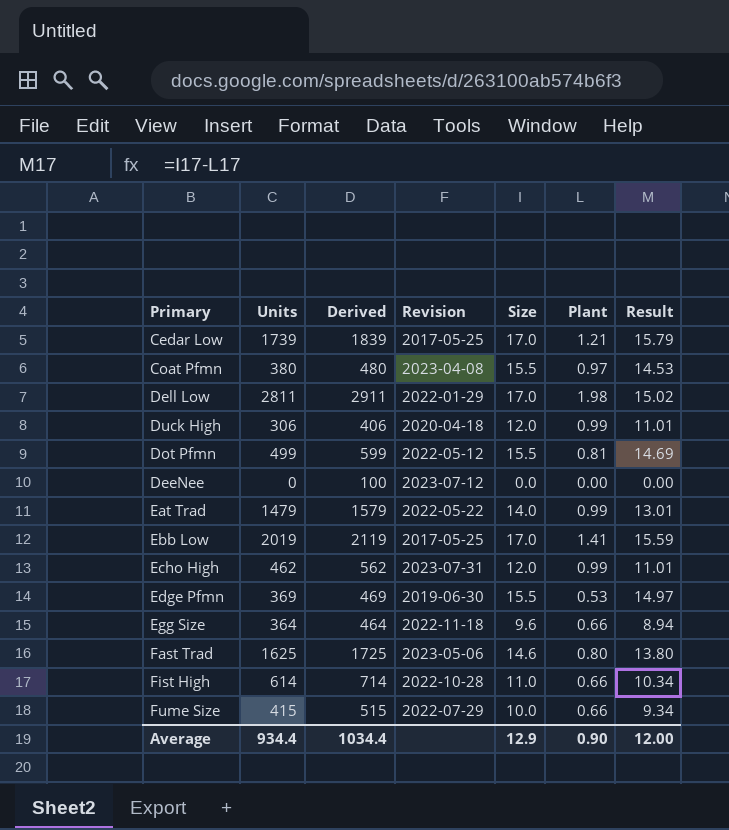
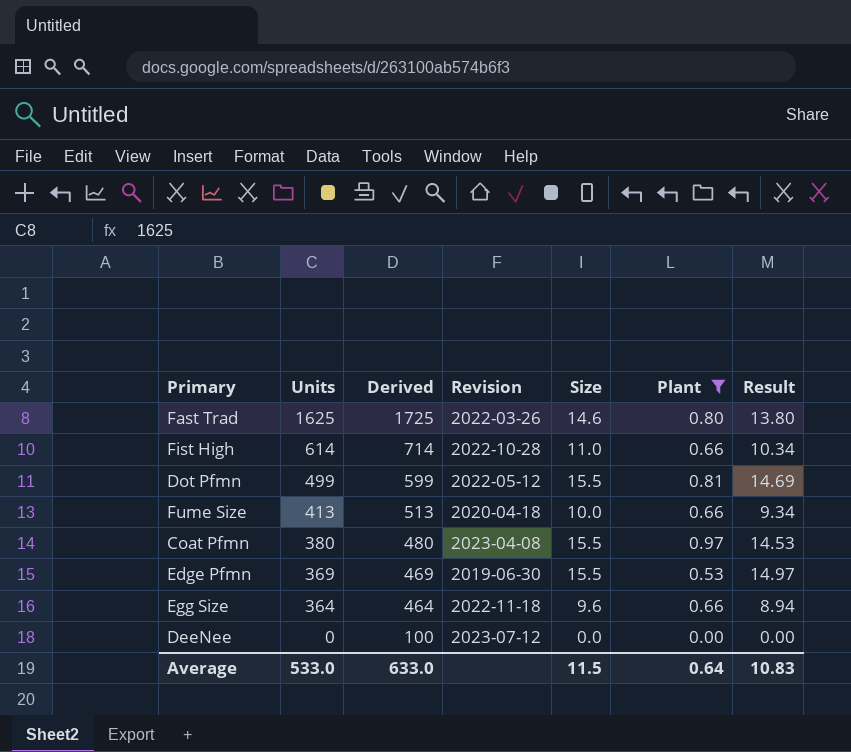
filter: none -> Plant <= 0.97
row order: none -> Units descending
Fast Trad | Revision: 2023-05-06 -> 2022-03-26
Fume Size | Units: 415 -> 413
Fume Size | Derived: 515 -> 513
Fume Size | Revision: 2022-07-29 -> 2020-04-18
Average | Units: 934.4 -> 533.0
Average | Derived: 1034.4 -> 633.0
Average | Size: 12.9 -> 11.5
Average | Plant: 0.90 -> 0.64
Average | Result: 12.00 -> 10.83

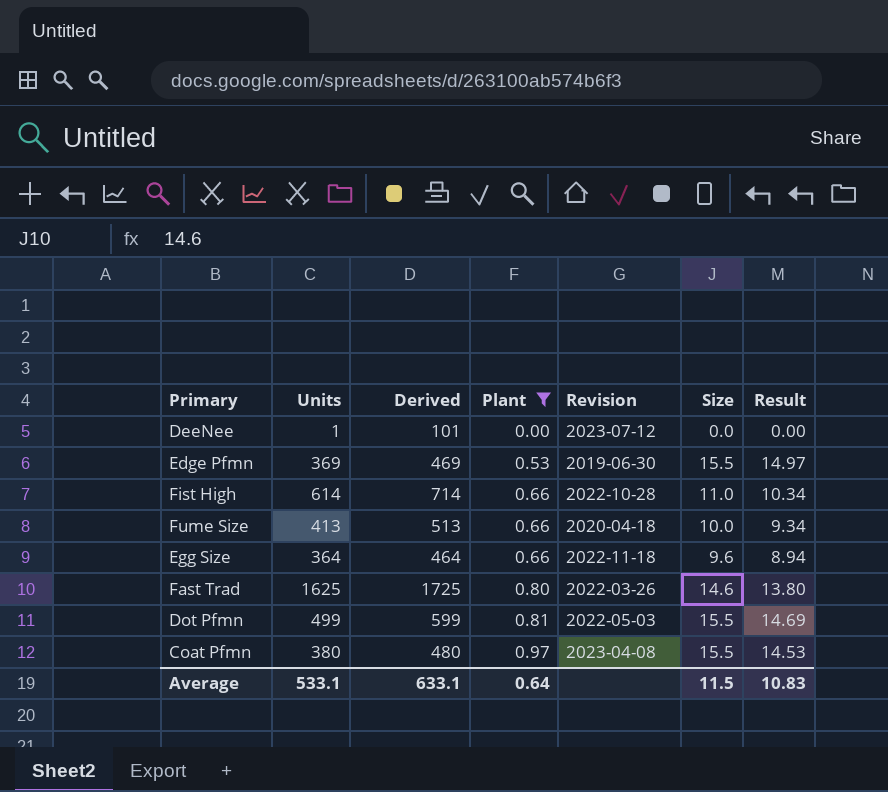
row order: Units descending -> Plant ascending
column Plant | position: 6 -> 4
DeeNee | Units: 0 -> 1
DeeNee | Derived: 100 -> 101
Dot Pfmn | Revision: 2022-05-12 -> 2022-05-03
Average | Units: 533.0 -> 533.1
Average | Derived: 633.0 -> 633.1

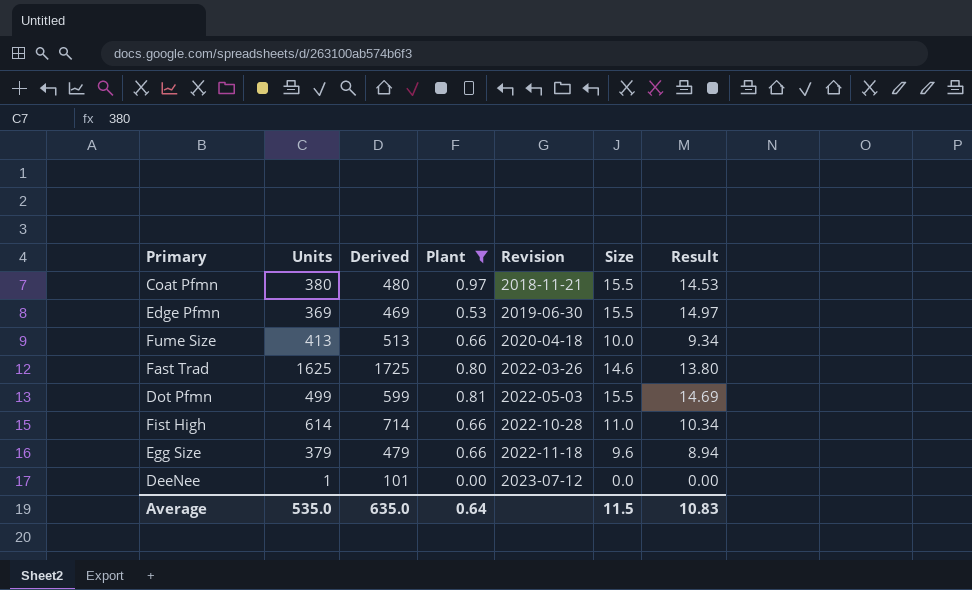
row order: Plant ascending -> Revision ascending
Coat Pfmn | Revision: 2023-04-08 -> 2018-11-21
Egg Size | Units: 364 -> 379
Egg Size | Derived: 464 -> 479
Average | Units: 533.1 -> 535.0
Average | Derived: 633.1 -> 635.0

